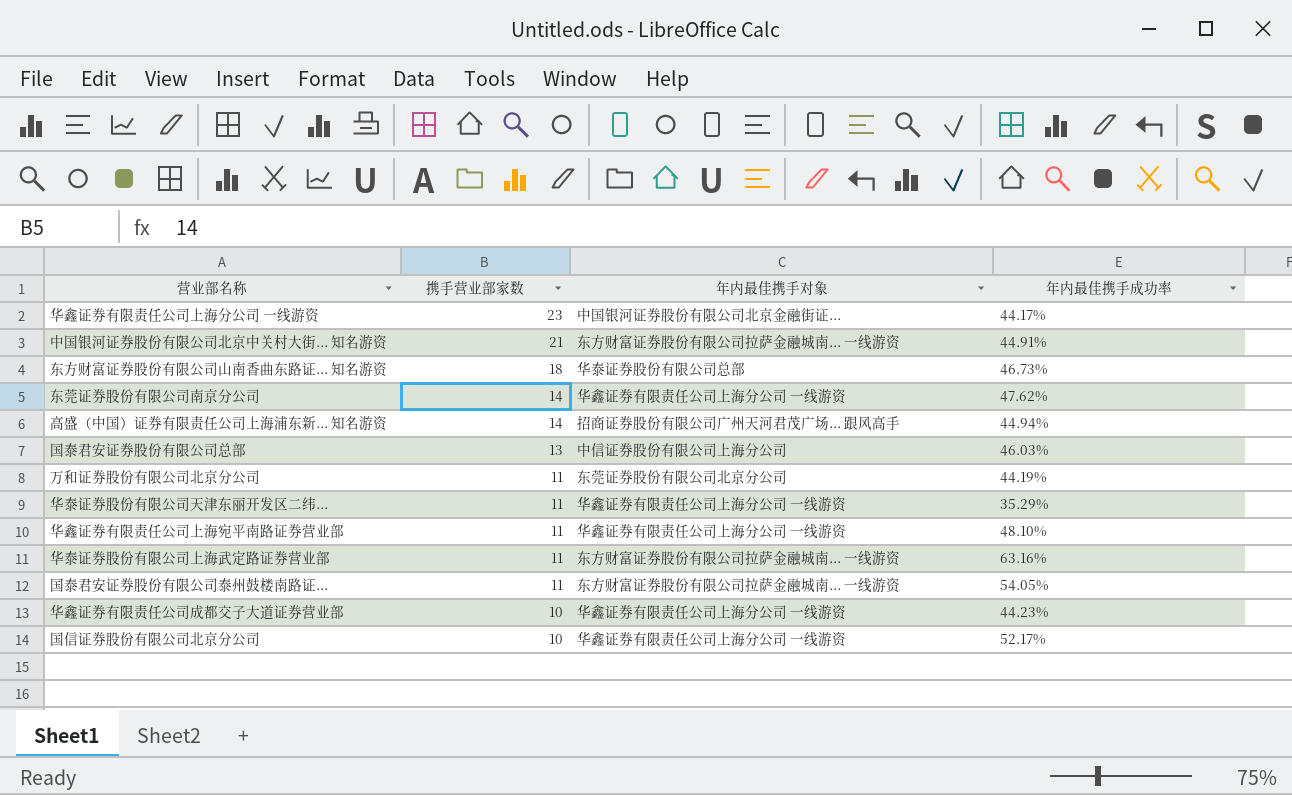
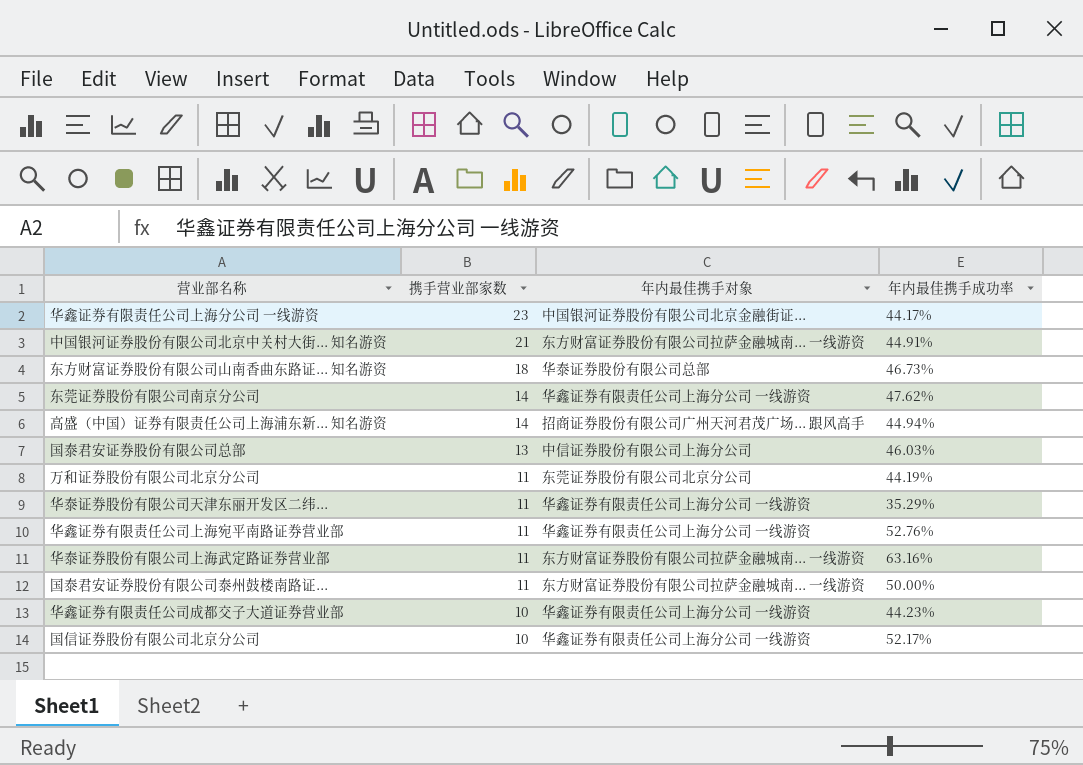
华鑫证券有限责任公司上海宛平南路证券营业部 | 年内最佳携手成功率: 48.10% -> 52.76%
国泰君安证券股份有限公司泰州鼓楼南路证... | 年内最佳携手成功率: 54.05% -> 50.00%

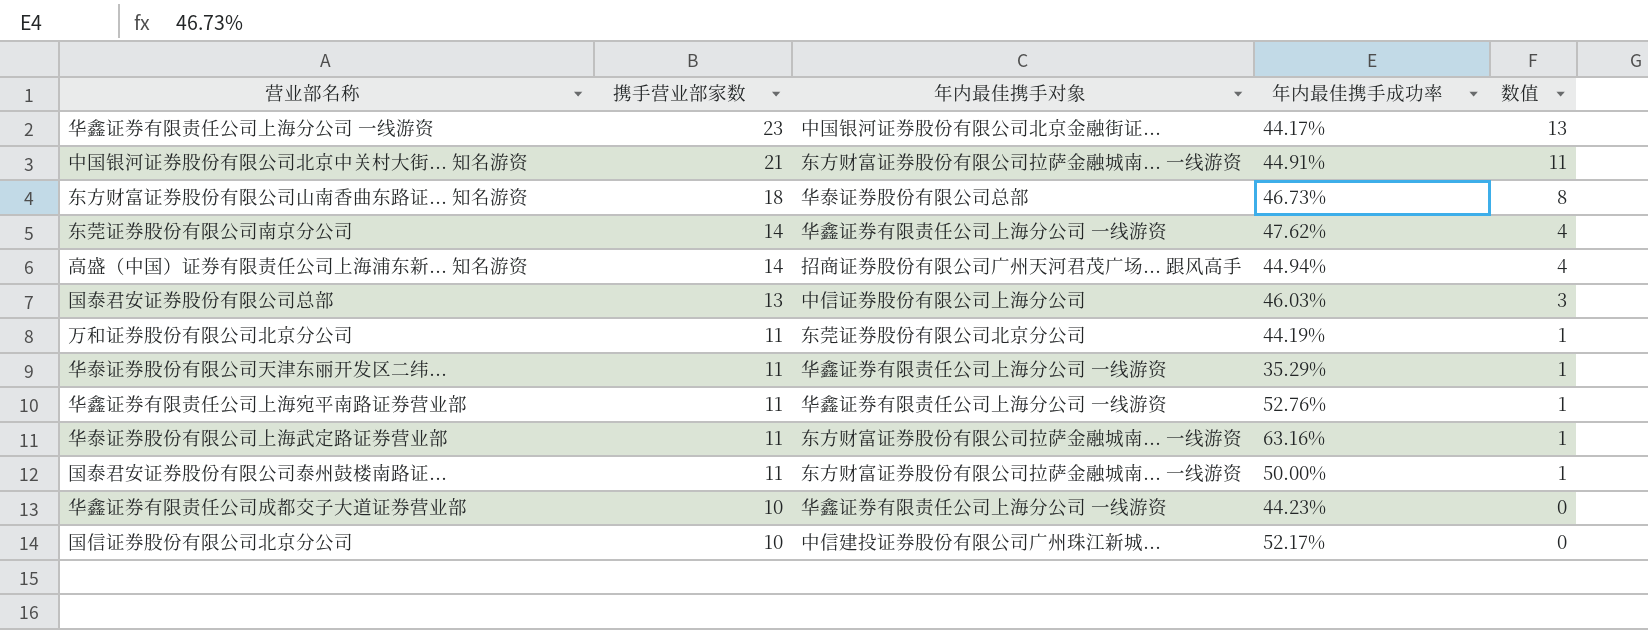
column 数值 | formula: none -> [携手营业部家数] - 10
国信证券股份有限公司北京分公司 | 年内最佳携手对象: 华鑫证券有限责任公司上海分公司 一线游资 -> 中信建投证券股份有限公司广州珠江新城...

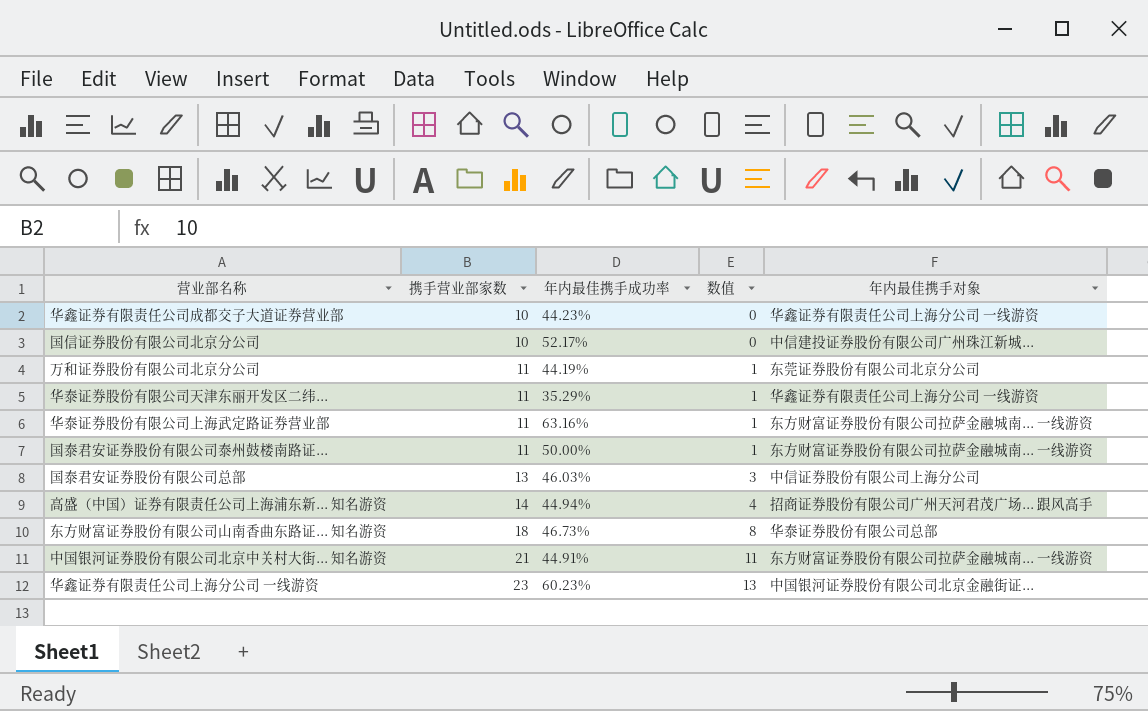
row order: 携手营业部家数 descending -> 携手营业部家数 ascending
column 年内最佳携手对象 | position: 3 -> 5
row 东莞证券股份有限公司南京分公司: 14 | 华鑫证券有限责任公司上海分公司 一线游资 | 47.62% | 4 -> none
row 华鑫证券有限责任公司上海宛平南路证券营业部: 11 | 华鑫证券有限责任公司上海分公司 一线游资 | 52.76% | 1 -> none
华鑫证券有限责任公司上海分公司 一线游资 | 年内最佳携手成功率: 44.17% -> 60.23%

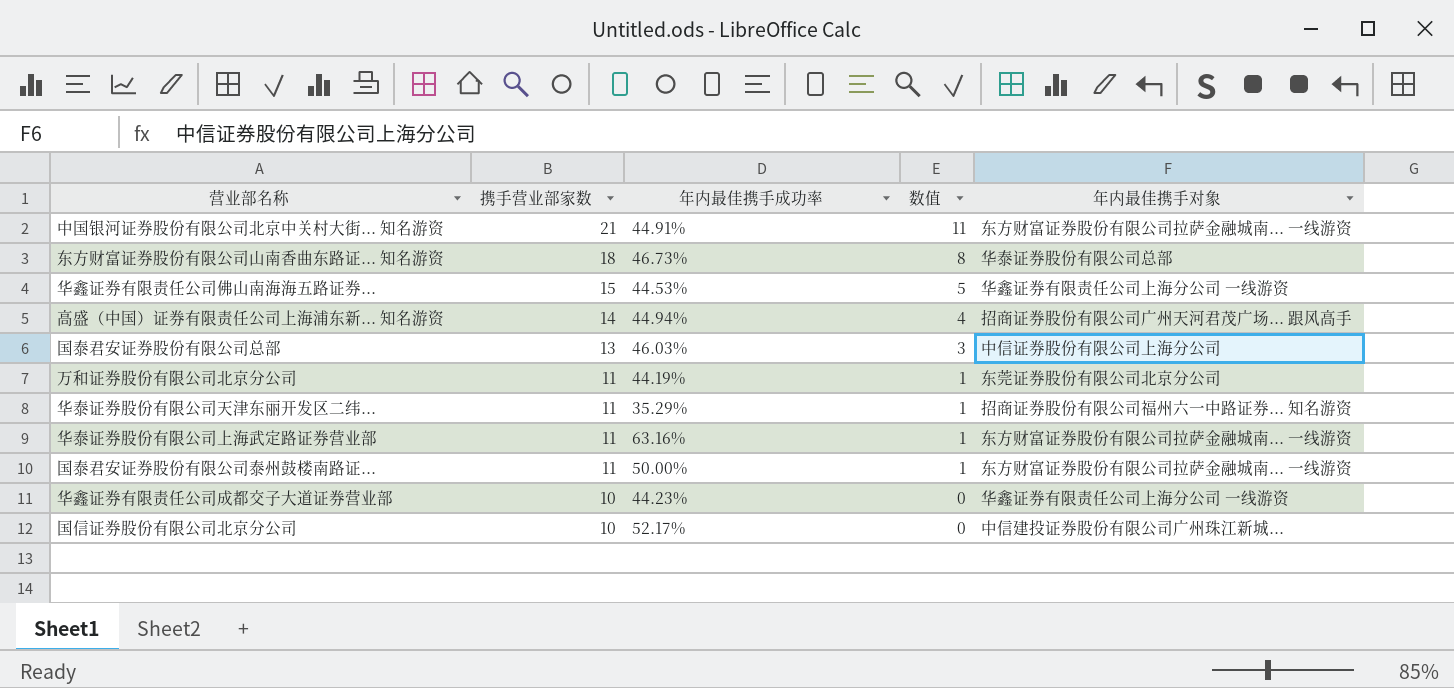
row order: 携手营业部家数 ascending -> 携手营业部家数 descending
row 华鑫证券有限责任公司上海分公司 一线游资: 23 | 60.23% | 13 | 中国银河证券股份有限公司北京金融街证... -> none
row 华鑫证券有限责任公司佛山南海海五路证券...: none -> 15 | 44.53% | 5 | 华鑫证券有限责任公司上海分公司 一线游资
华泰证券股份有限公司天津东丽开发区二纬... | 年内最佳携手对象: 华鑫证券有限责任公司上海分公司 一线游资 -> 招商证券股份有限公司福州六一中路证券... 知名游资

